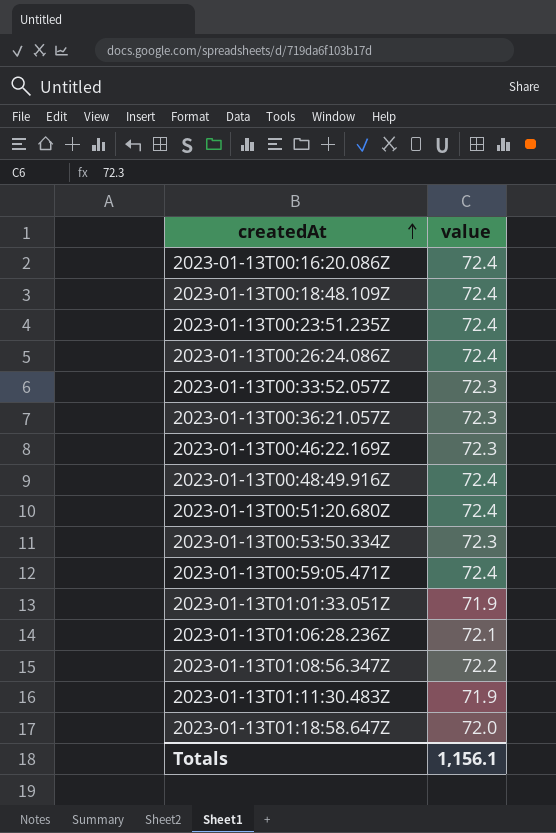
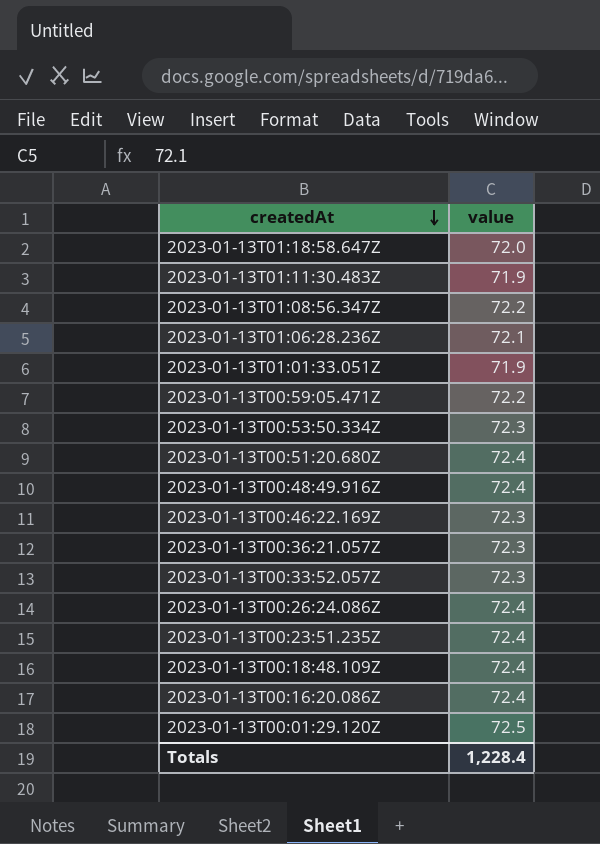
row order: createdAt ascending -> createdAt descending
2023-01-13T00:59:05.471Z | value: 72.4 -> 72.2
row 2023-01-13T00:01:29.120Z: none -> 72.5
Totals | value: 1,156.1 -> 1,228.4

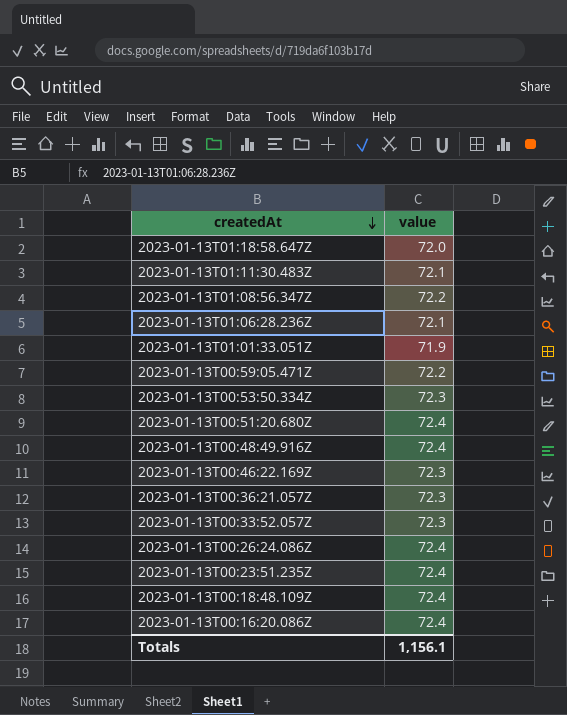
row 2023-01-13T00:01:29.120Z: 72.5 -> none
2023-01-13T01:11:30.483Z | value: 71.9 -> 72.1
Totals | value: 1,228.4 -> 1,156.1

